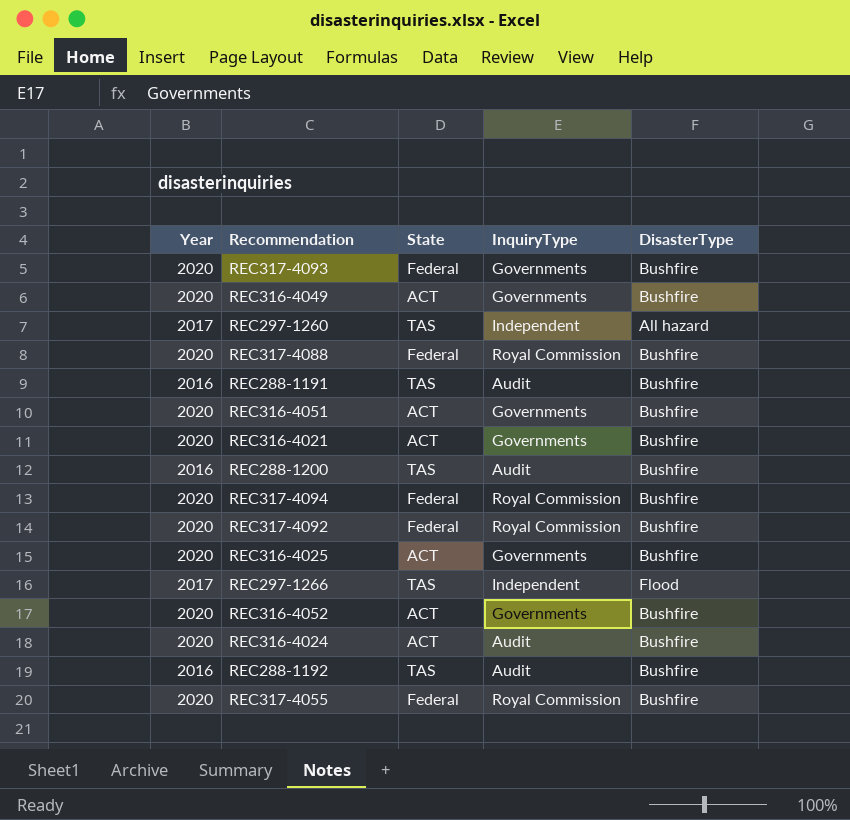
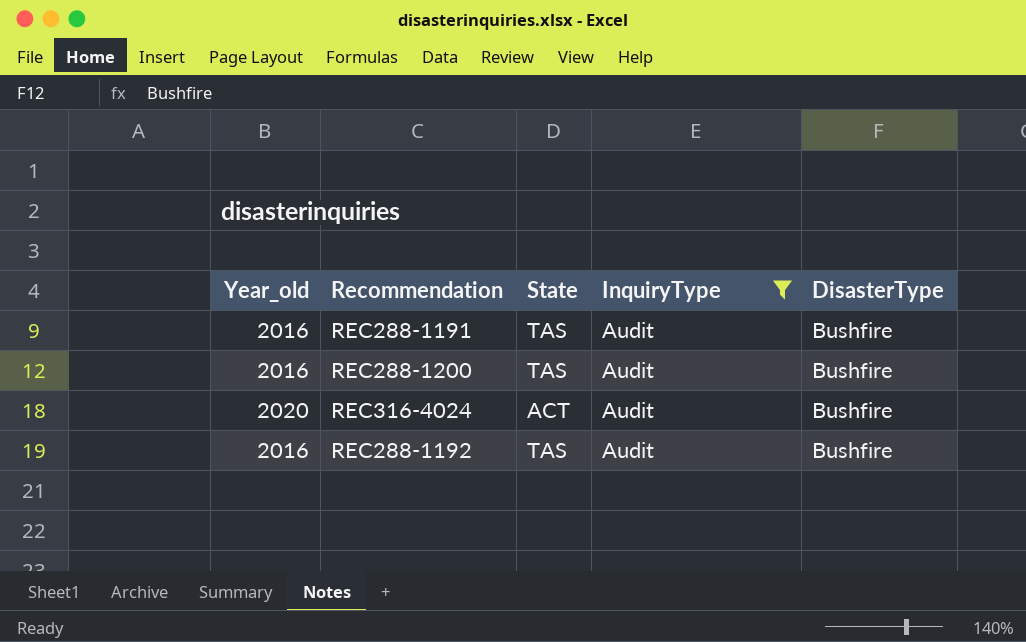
filter: none -> InquiryType = Audit
column name: Year -> Year_old

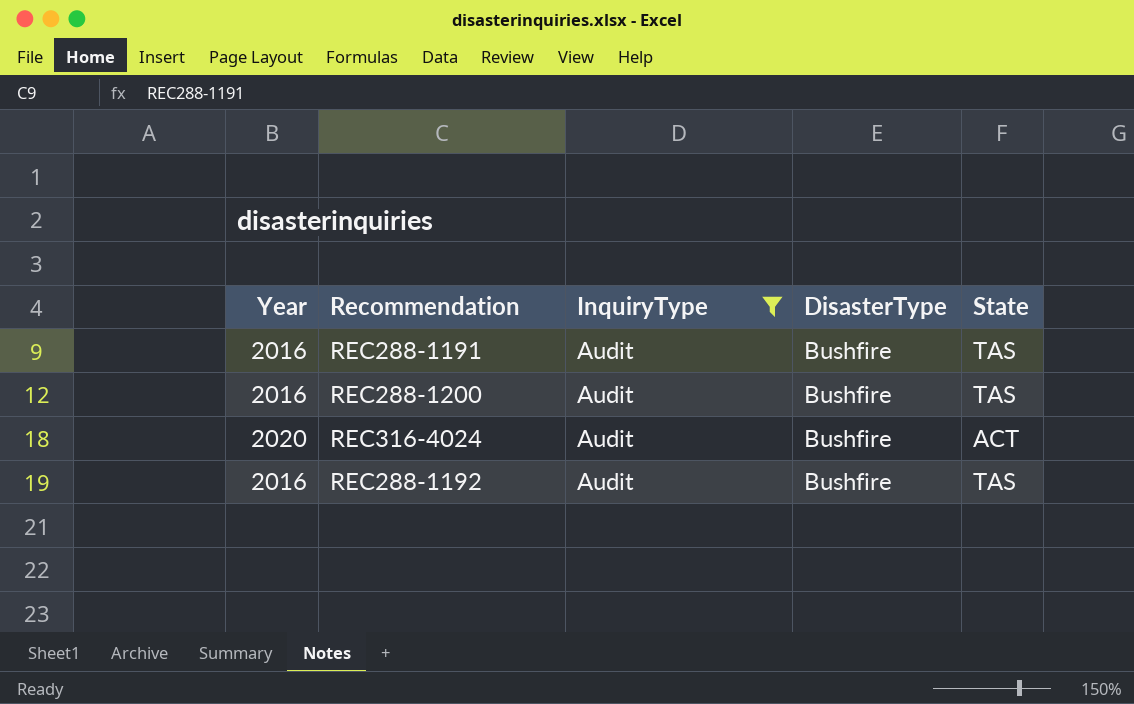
column name: Year_old -> Year
column State | position: 3 -> 5

